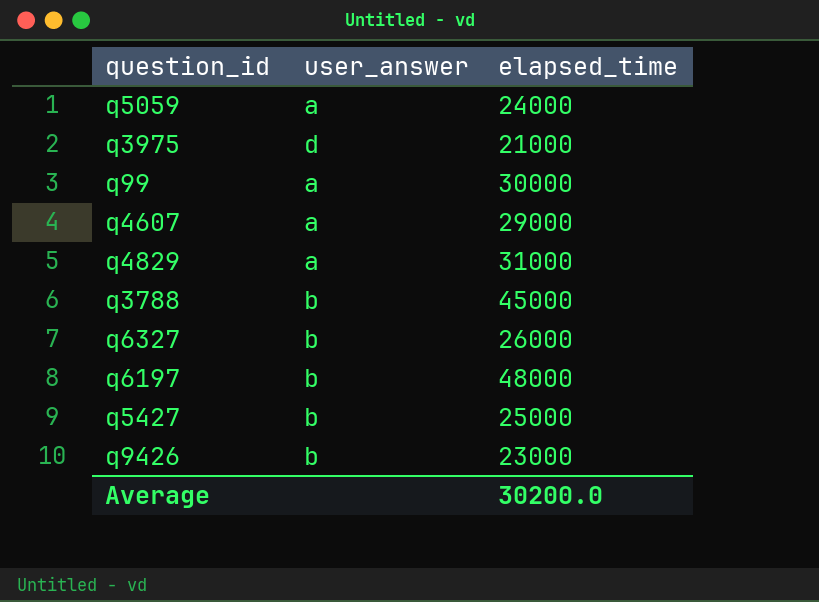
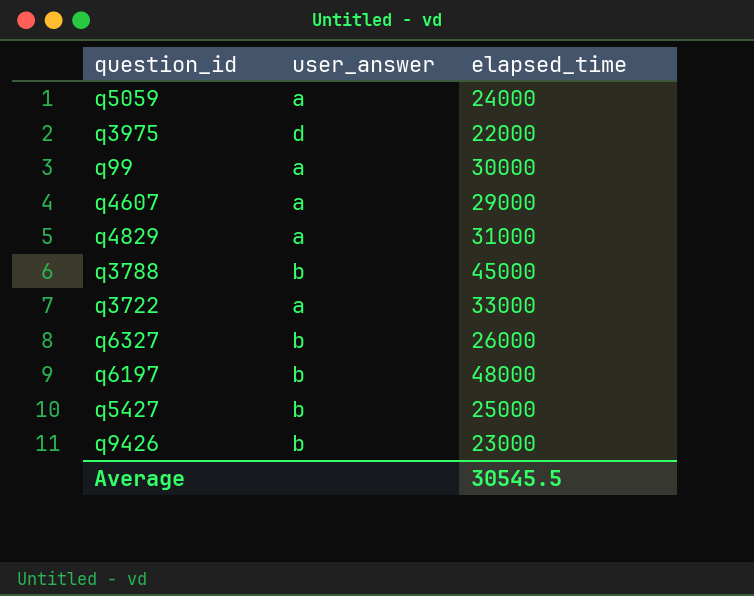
q3975 | elapsed_time: 21000 -> 22000
row q3722: none -> a | 33000
Average | elapsed_time: 30200.0 -> 30545.5

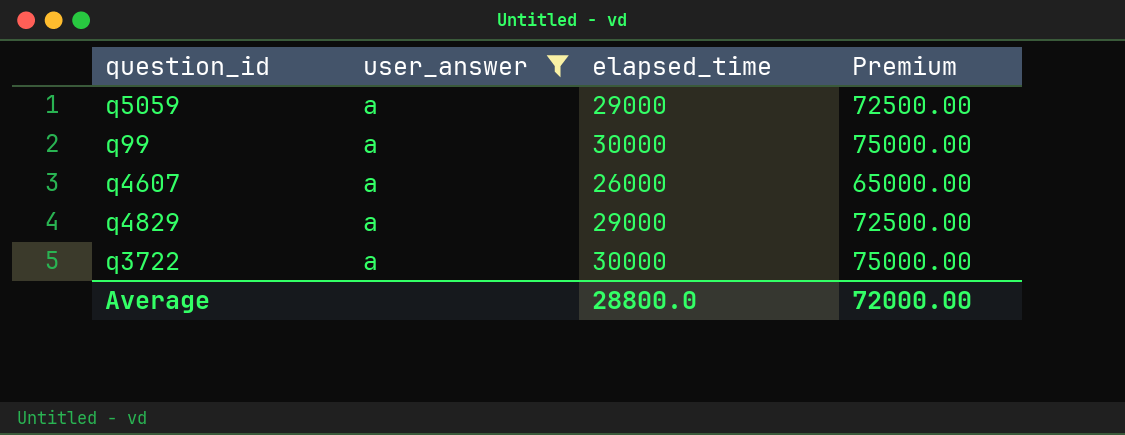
filter: none -> user_answer = a
column Premium | formula: none -> [elapsed_time] * 2.5
q5059 | elapsed_time: 24000 -> 29000
q4607 | elapsed_time: 29000 -> 26000
q4829 | elapsed_time: 31000 -> 29000
q3722 | elapsed_time: 33000 -> 30000
Average | elapsed_time: 30545.5 -> 28800.0

